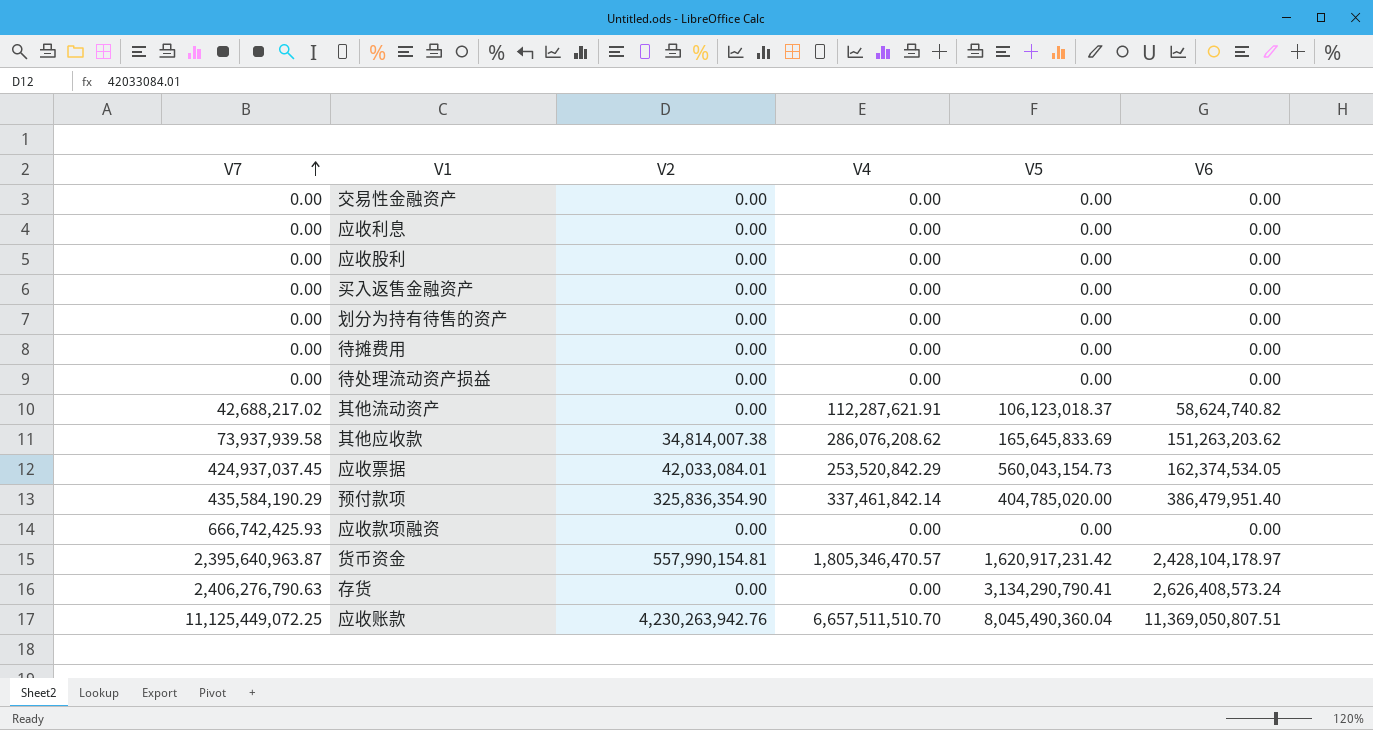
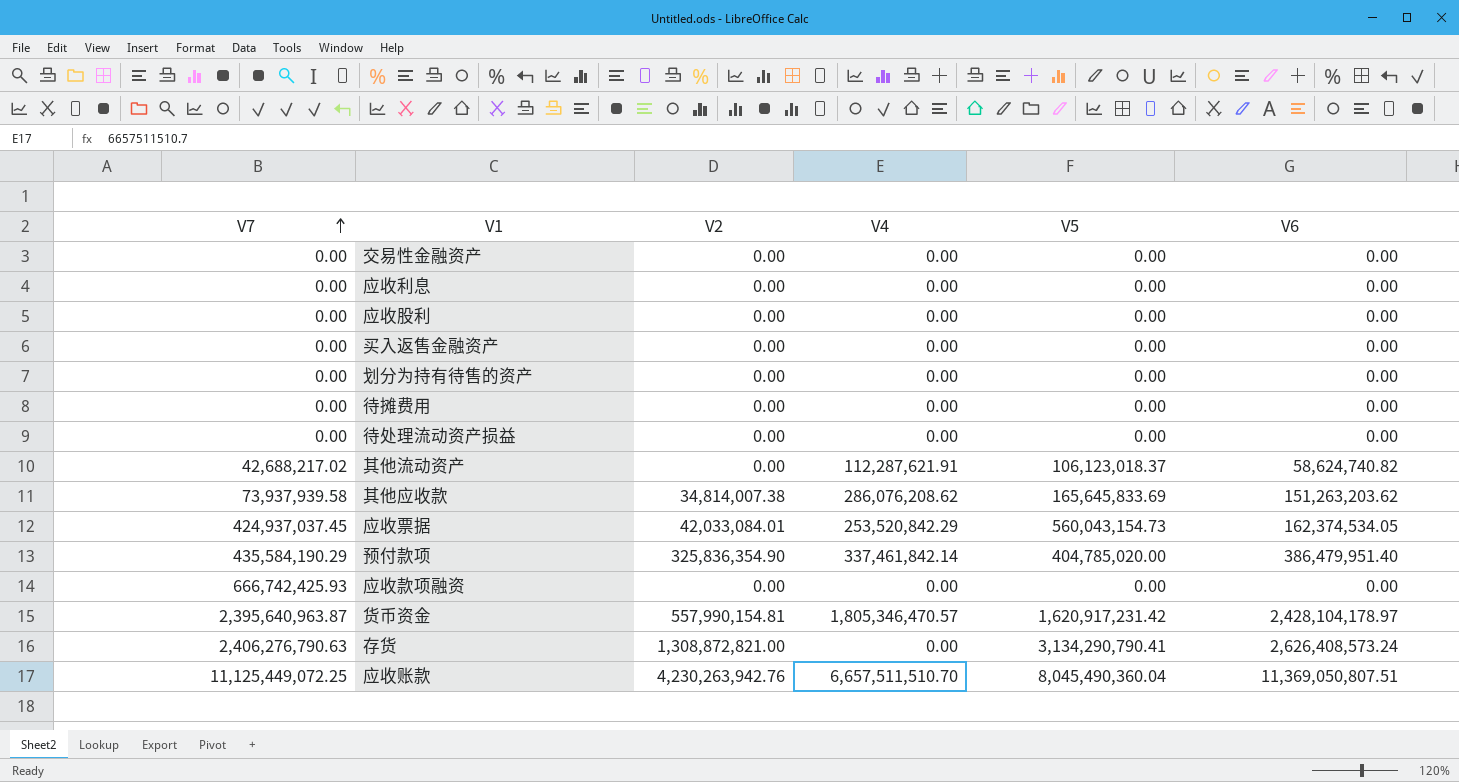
存货 | V2: 0.00 -> 1,308,872,821.00

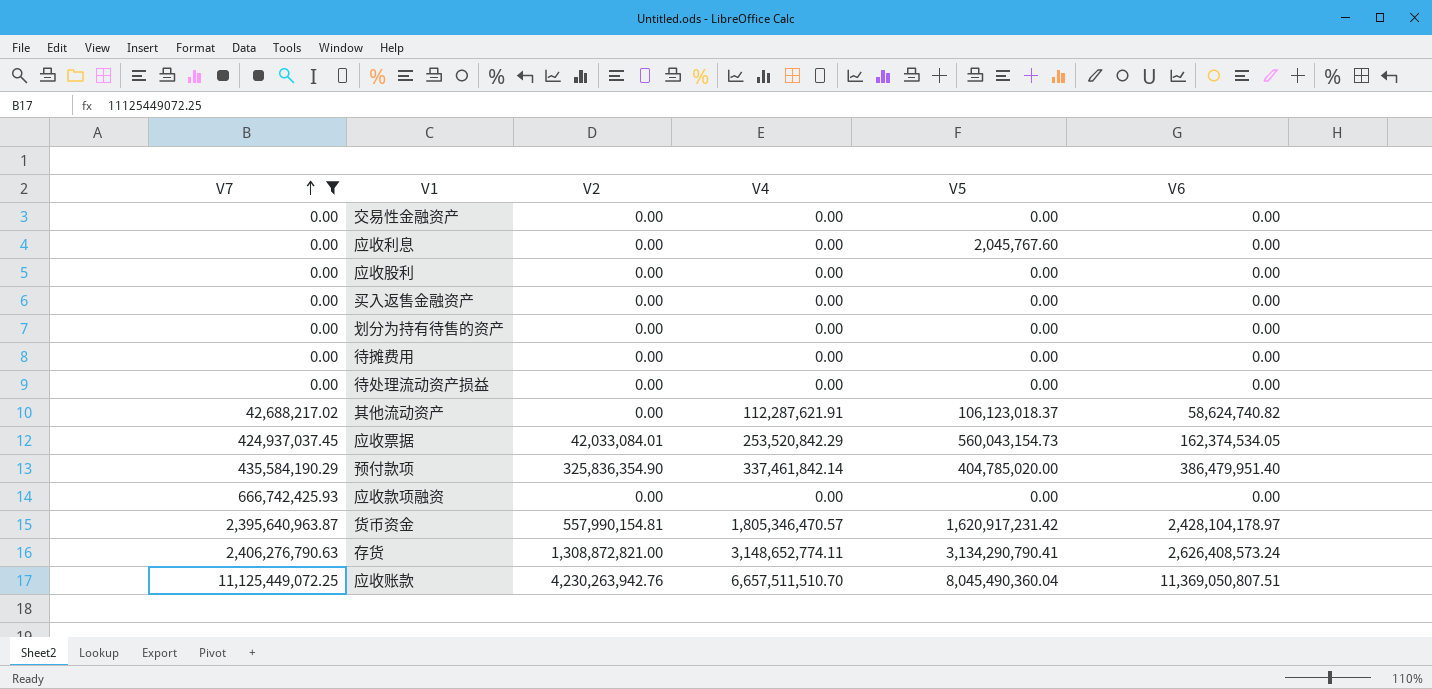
filter: none -> V7 != 73,937,939.58
应收利息 | V5: 0.00 -> 2,045,767.60
存货 | V4: 0.00 -> 3,148,652,774.11

